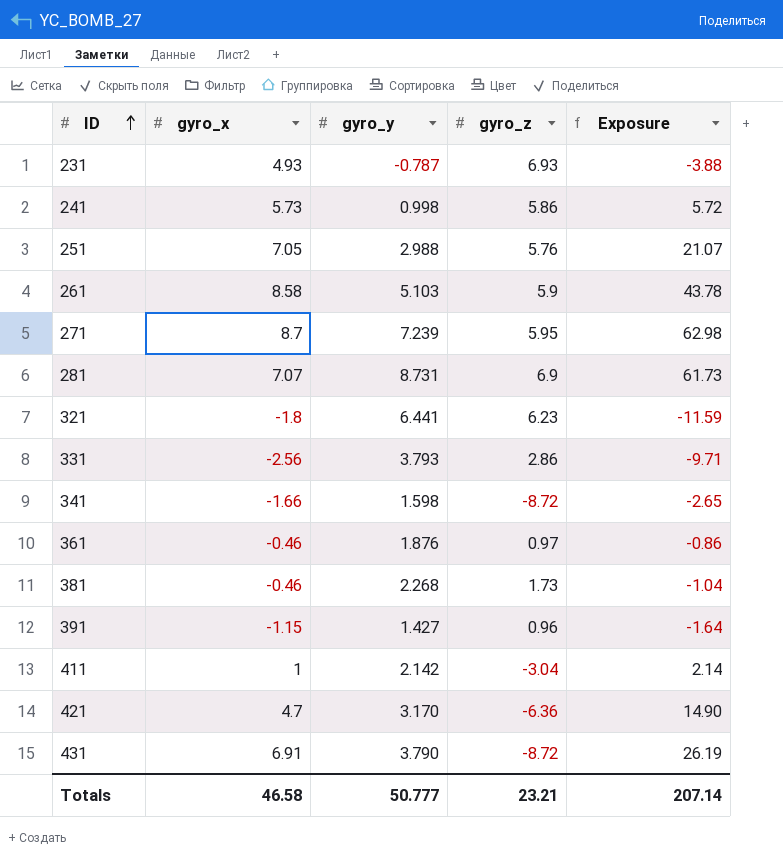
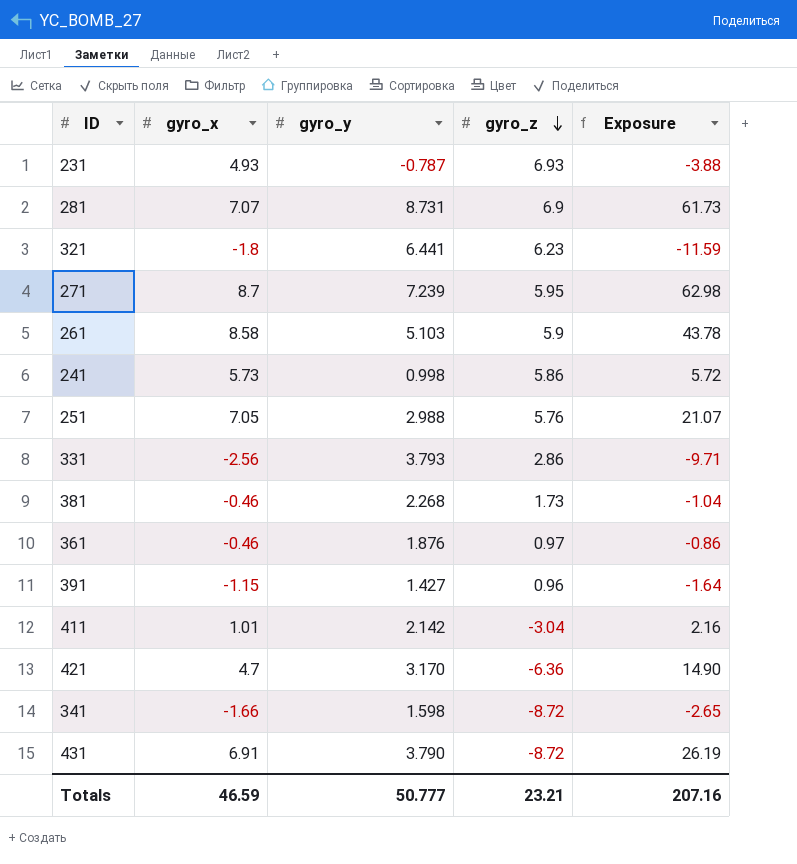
row order: ID ascending -> gyro_z descending
411 | gyro_x: 1 -> 1.01
411 | Exposure: 2.14 -> 2.16
Totals | gyro_x: 46.58 -> 46.59
Totals | Exposure: 207.14 -> 207.16

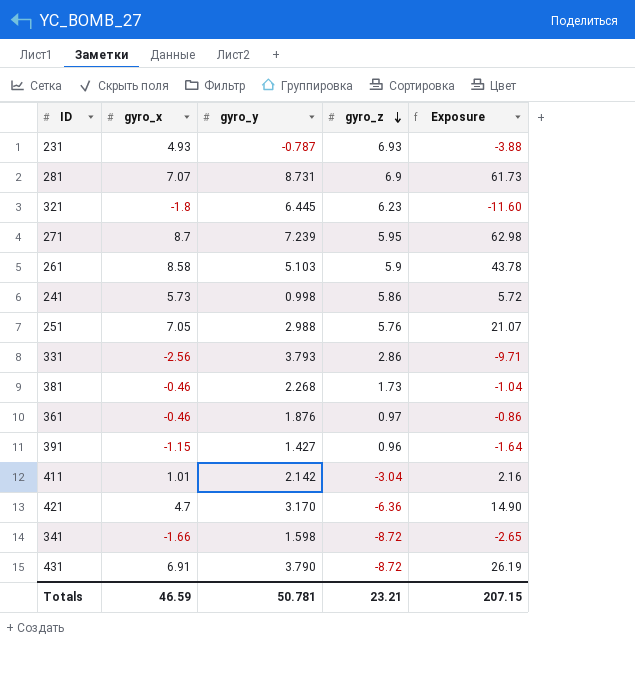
321 | gyro_y: 6.441 -> 6.445
321 | Exposure: -11.59 -> -11.60
Totals | gyro_y: 50.777 -> 50.781
Totals | Exposure: 207.16 -> 207.15

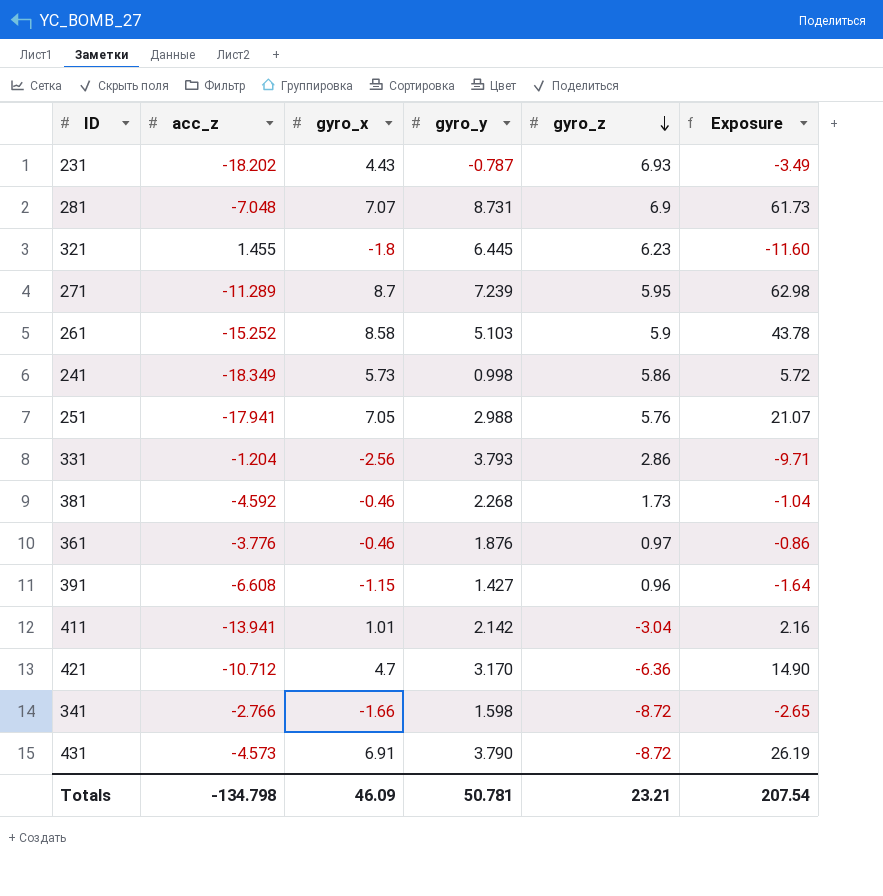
column acc_z | position: none -> 2
231 | gyro_x: 4.93 -> 4.43
231 | Exposure: -3.88 -> -3.49
Totals | gyro_x: 46.59 -> 46.09
Totals | Exposure: 207.15 -> 207.54

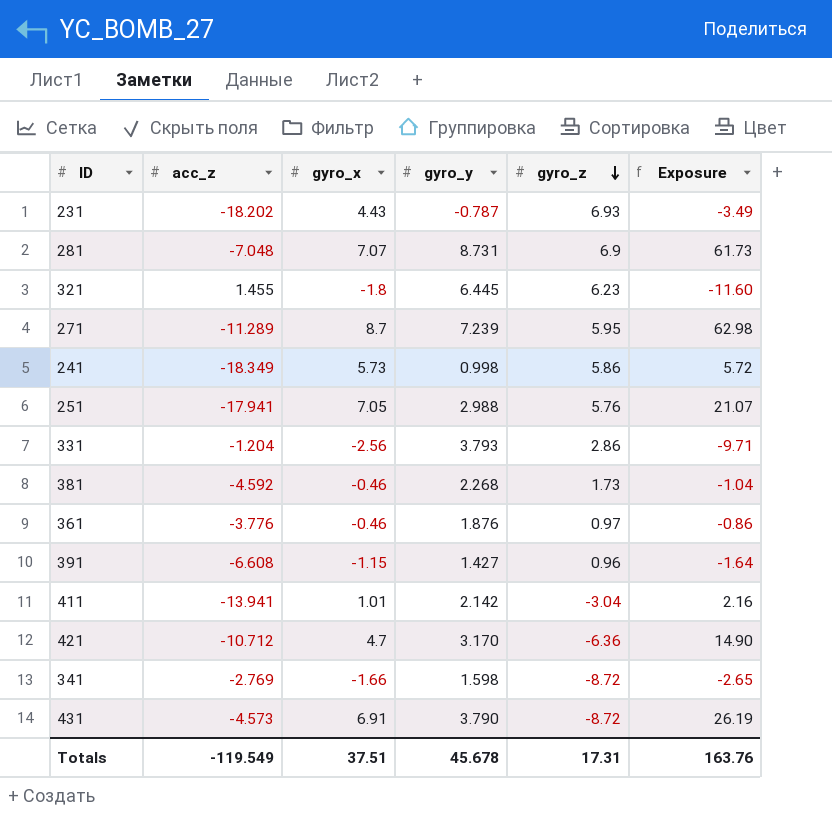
row 261: -15.252 | 8.58 | 5.103 | 5.9 | 43.78 -> none
341 | acc_z: -2.766 -> -2.769
Totals | acc_z: -134.798 -> -119.549
Totals | gyro_x: 46.09 -> 37.51
Totals | gyro_y: 50.781 -> 45.678
Totals | gyro_z: 23.21 -> 17.31
Totals | Exposure: 207.54 -> 163.76

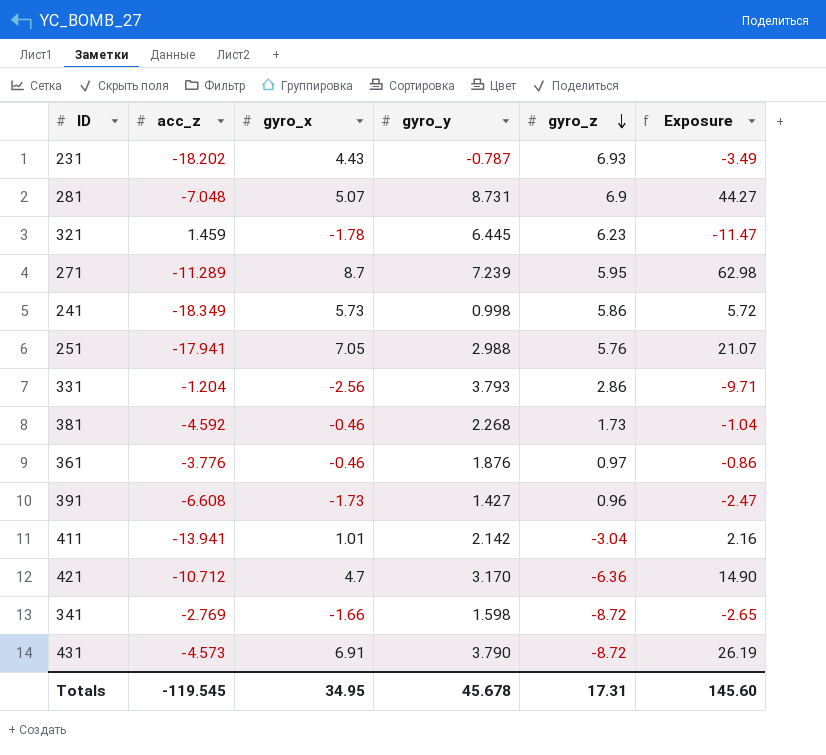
281 | gyro_x: 7.07 -> 5.07
281 | Exposure: 61.73 -> 44.27
321 | acc_z: 1.455 -> 1.459
321 | gyro_x: -1.8 -> -1.78
321 | Exposure: -11.60 -> -11.47
391 | gyro_x: -1.15 -> -1.73
391 | Exposure: -1.64 -> -2.47
Totals | acc_z: -119.549 -> -119.545
Totals | gyro_x: 37.51 -> 34.95
Totals | Exposure: 163.76 -> 145.60

